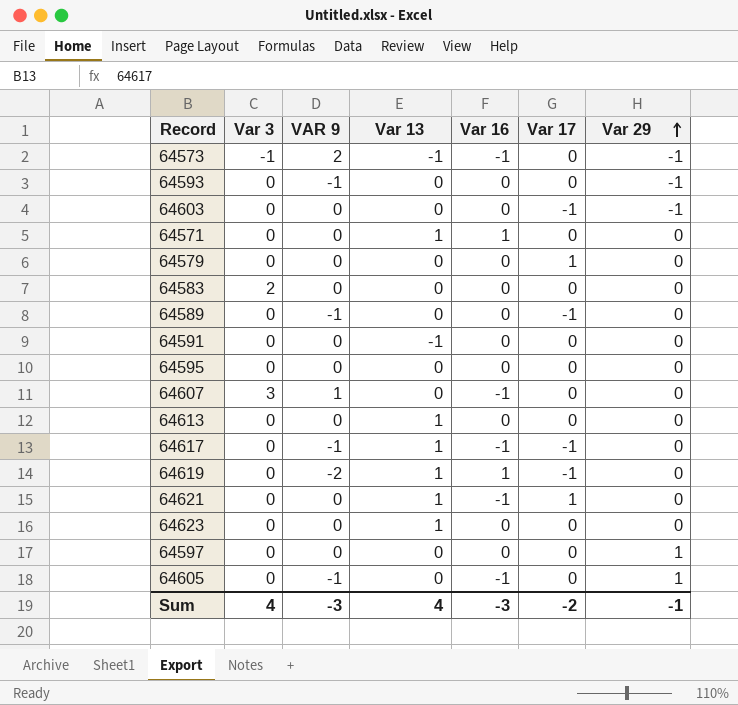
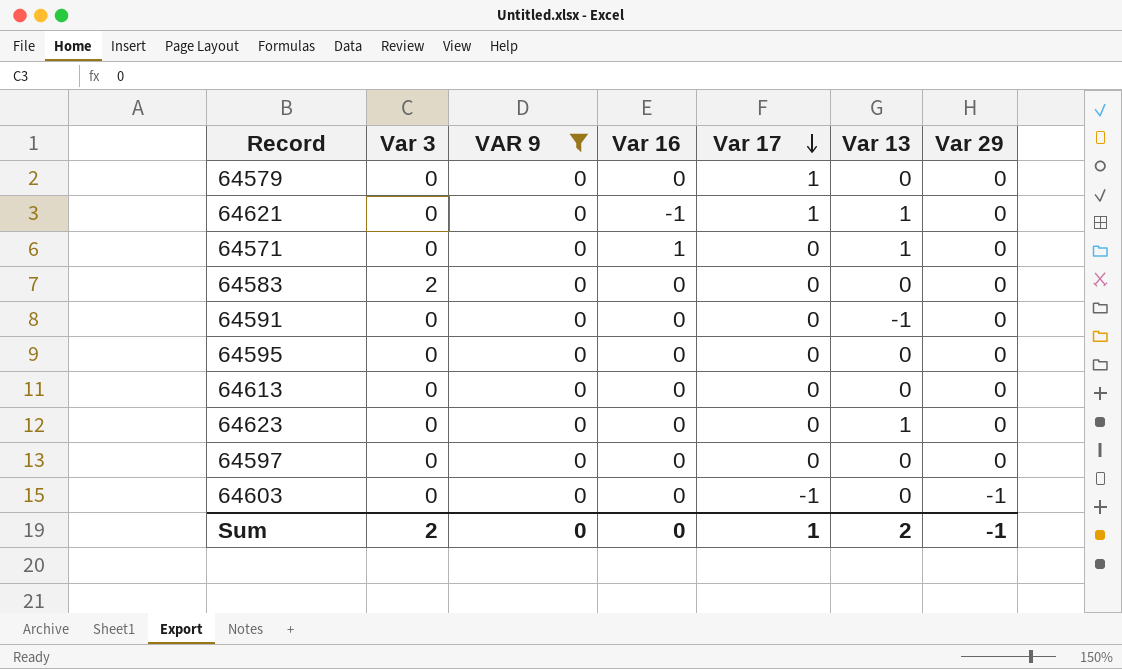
filter: none -> VAR 9 = 0
row order: Var 29 ascending -> Var 17 descending
column Var 13 | position: 4 -> 6
64613 | Var 13: 1 -> 0
64597 | Var 29: 1 -> 0
Sum | Var 3: 4 -> 2
Sum | VAR 9: -3 -> 0
Sum | Var 16: -3 -> 0
Sum | Var 17: -2 -> 1
Sum | Var 13: 4 -> 2

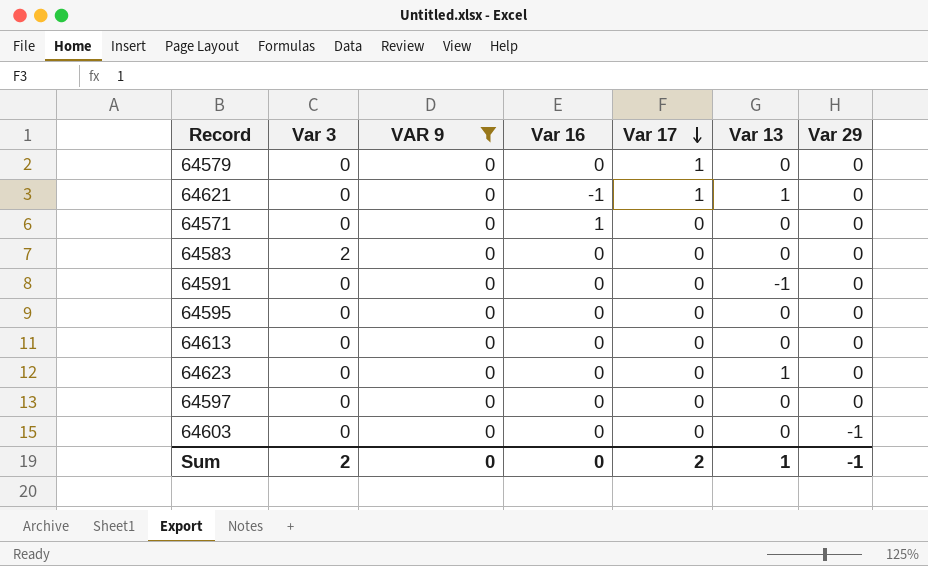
64571 | Var 13: 1 -> 0
64603 | Var 17: -1 -> 0
Sum | Var 17: 1 -> 2
Sum | Var 13: 2 -> 1

